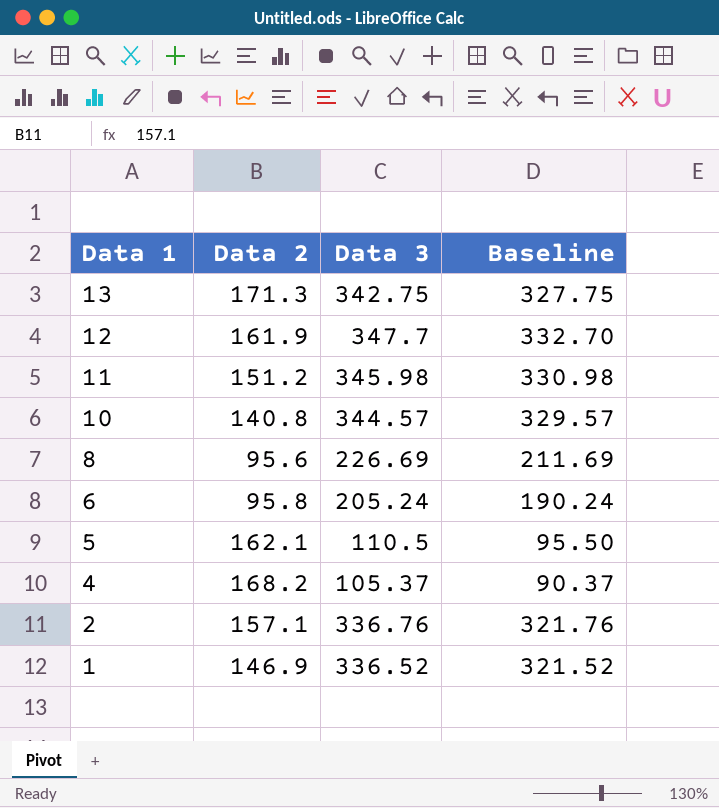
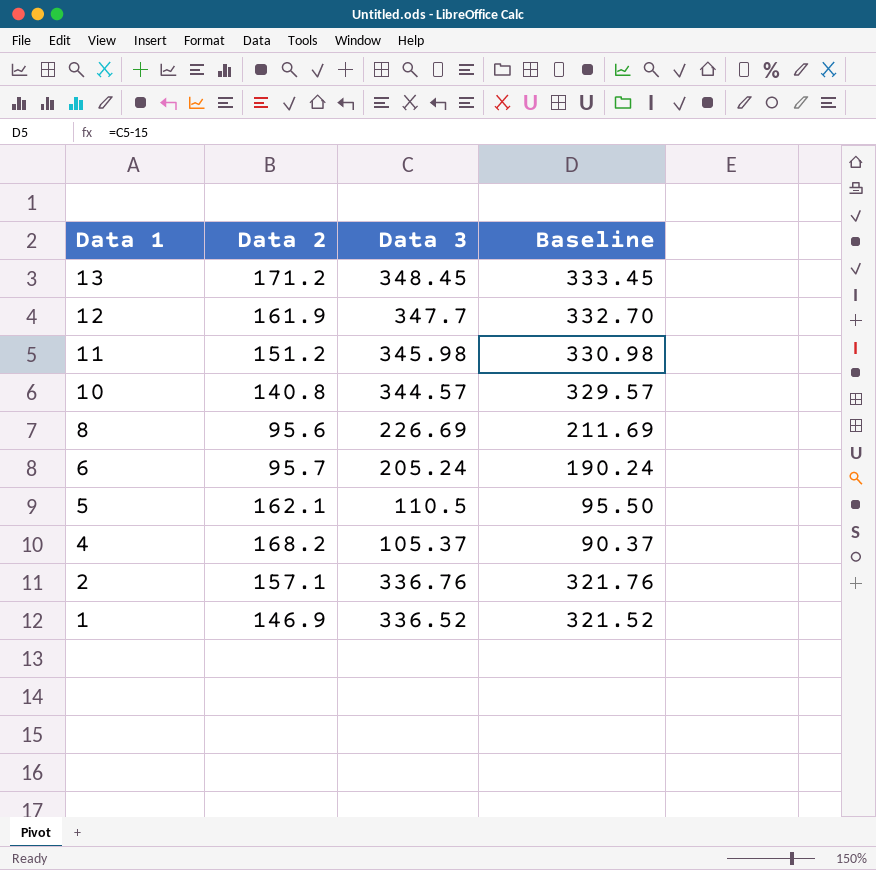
13 | Data 2: 171.3 -> 171.2
13 | Data 3: 342.75 -> 348.45
13 | Baseline: 327.75 -> 333.45
6 | Data 2: 95.8 -> 95.7

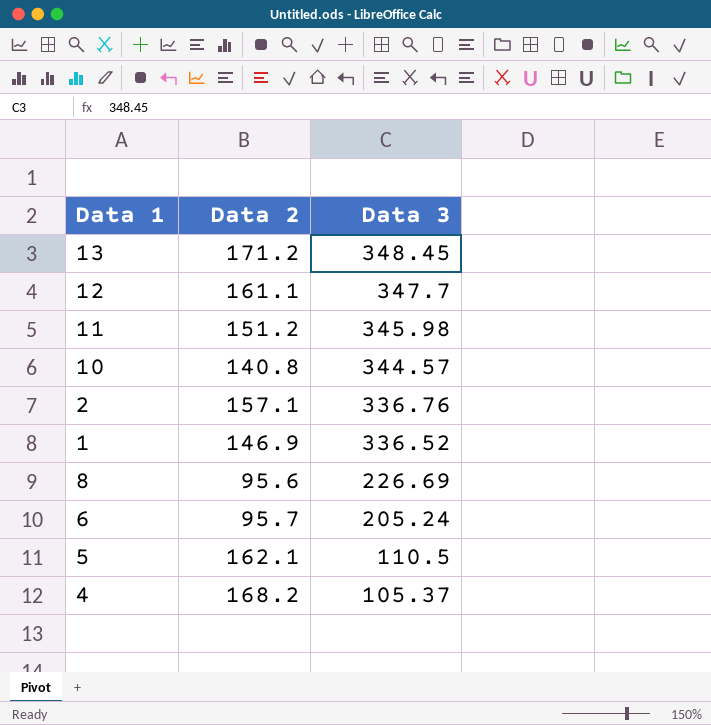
row order: Data 1 descending -> Data 3 descending
column Baseline | formula: [Data 3] - 15 -> none
12 | Data 2: 161.9 -> 161.1

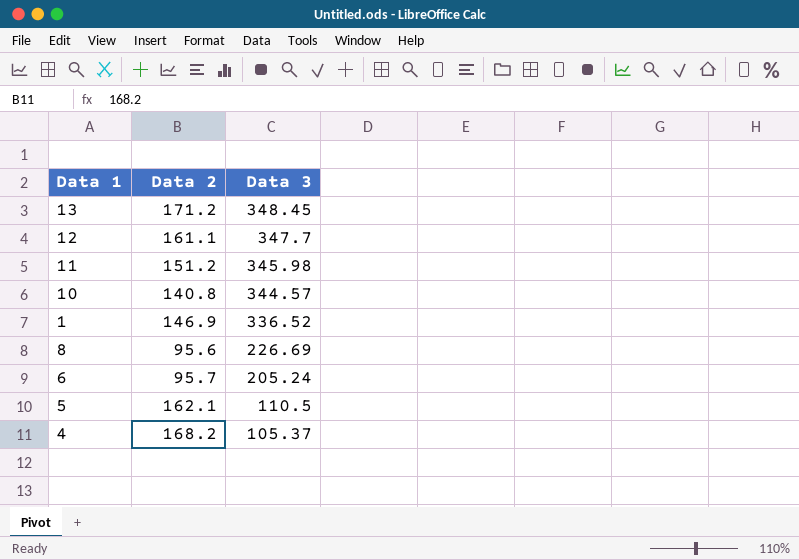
row 2: 157.1 | 336.76 -> none

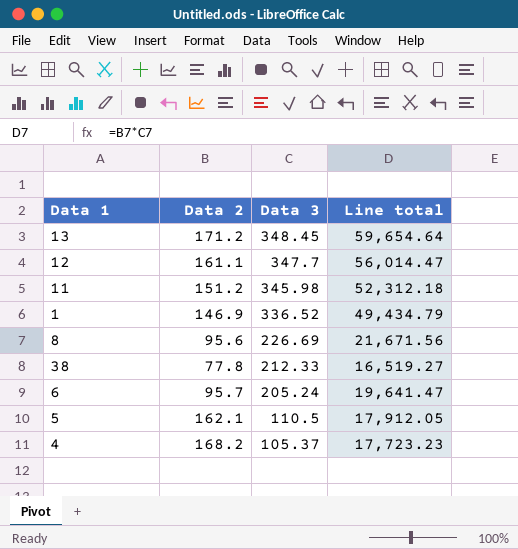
column Line total | formula: none -> [Data 2] * [Data 3]
row 10: 140.8 | 344.57 -> none
row 38: none -> 77.8 | 212.33 | 16,519.27

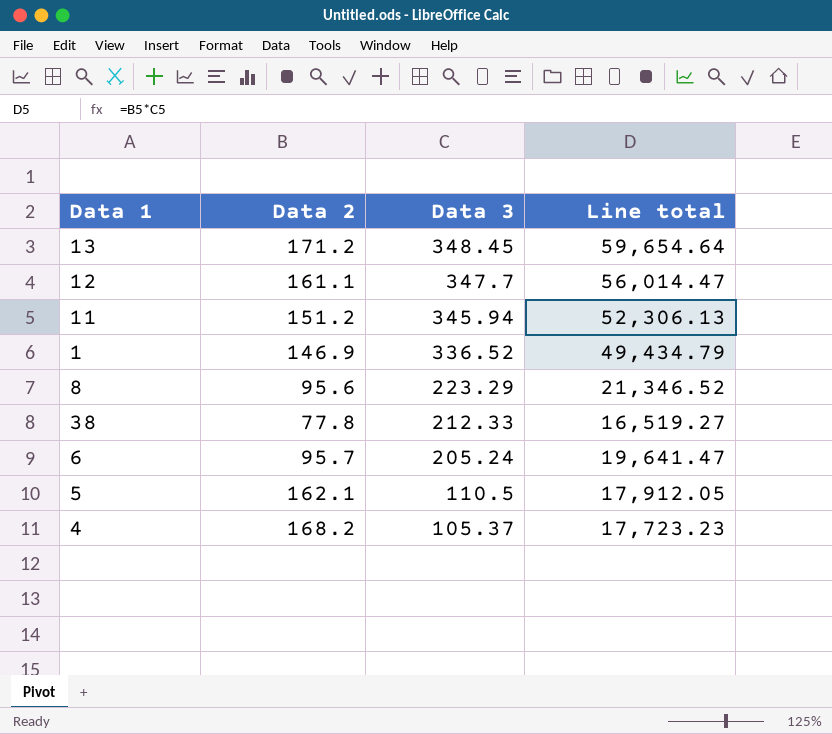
11 | Data 3: 345.98 -> 345.94
11 | Line total: 52,312.18 -> 52,306.13
8 | Data 3: 226.69 -> 223.29
8 | Line total: 21,671.56 -> 21,346.52

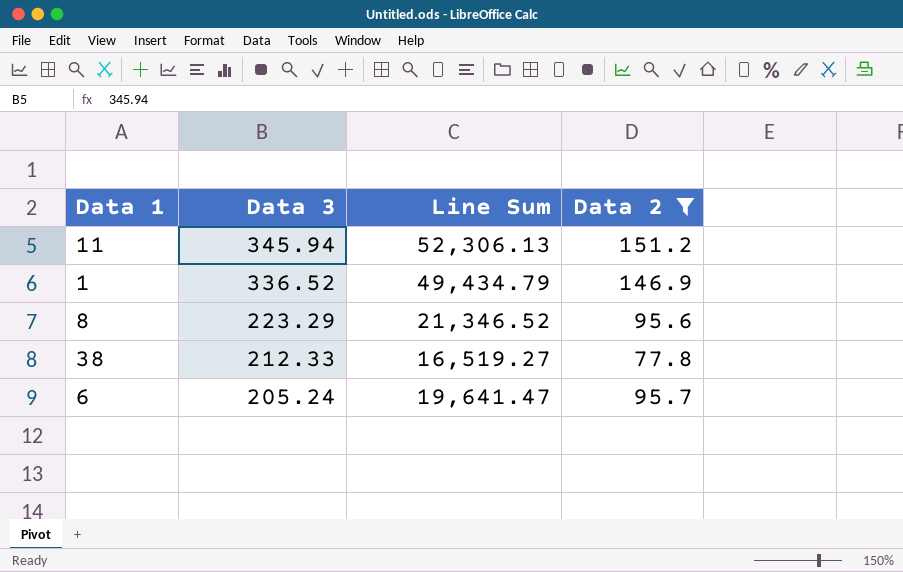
filter: none -> Data 2 <= 151.2
column name: Line total -> Line Sum
column Data 2 | position: 2 -> 4

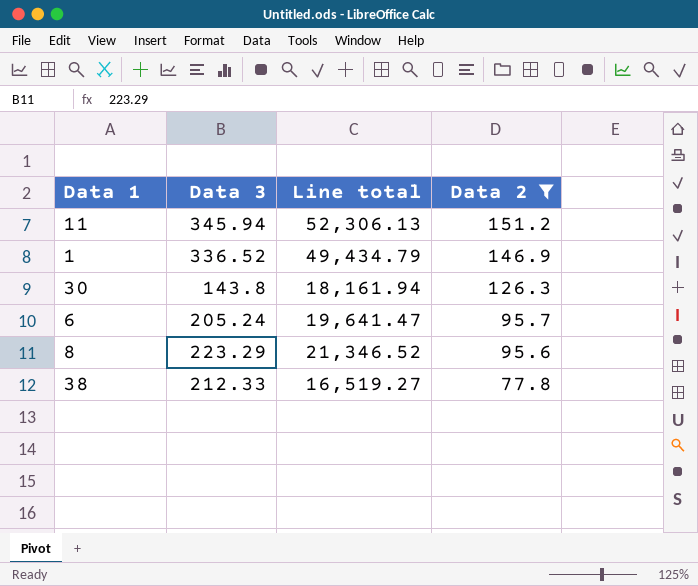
row order: Data 3 descending -> Data 2 descending
column name: Line Sum -> Line total
row 30: none -> 143.8 | 18,161.94 | 126.3

